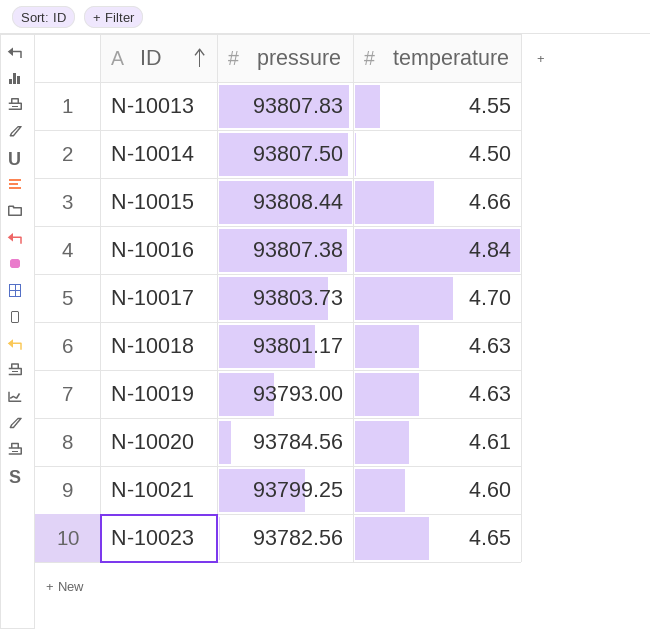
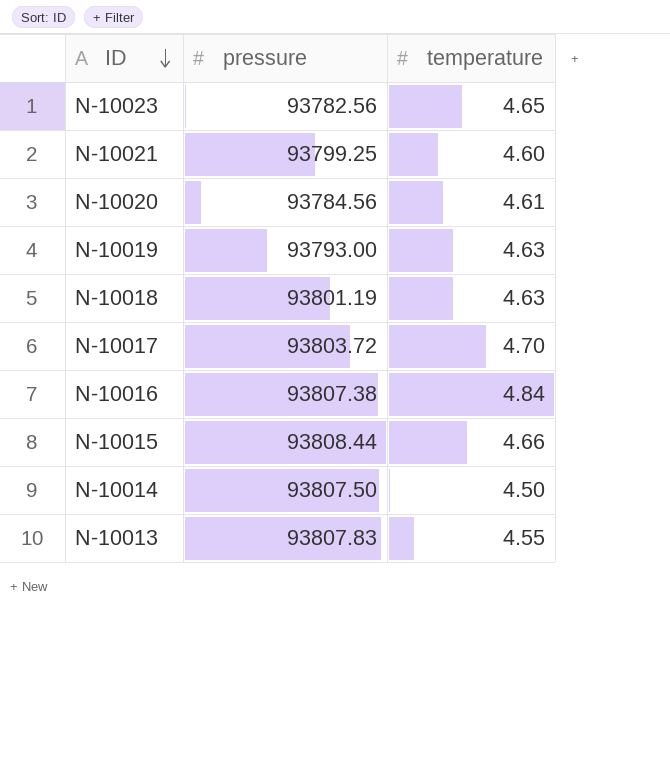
row order: ID ascending -> ID descending
N-10018 | pressure: 93801.17 -> 93801.19
N-10017 | pressure: 93803.73 -> 93803.72

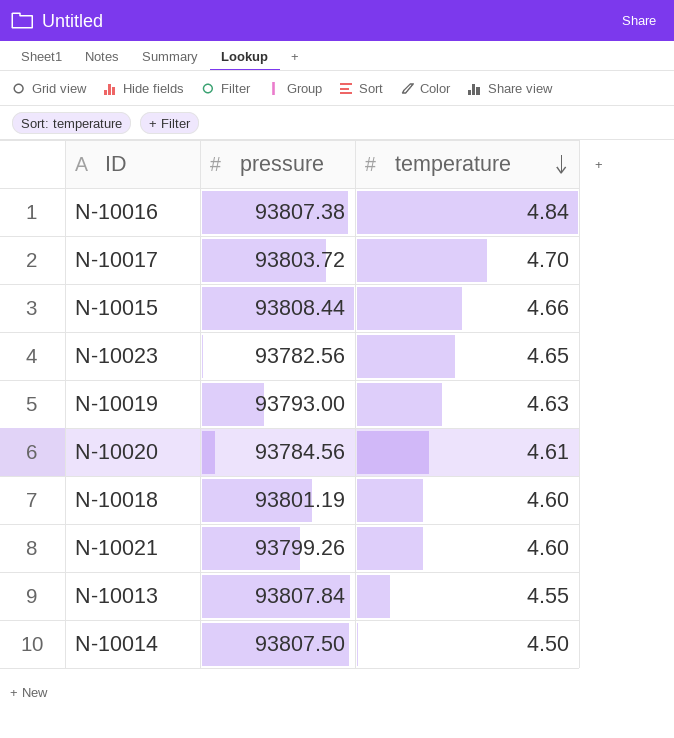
row order: ID descending -> temperature descending
N-10018 | temperature: 4.63 -> 4.60
N-10021 | pressure: 93799.25 -> 93799.26
N-10013 | pressure: 93807.83 -> 93807.84

